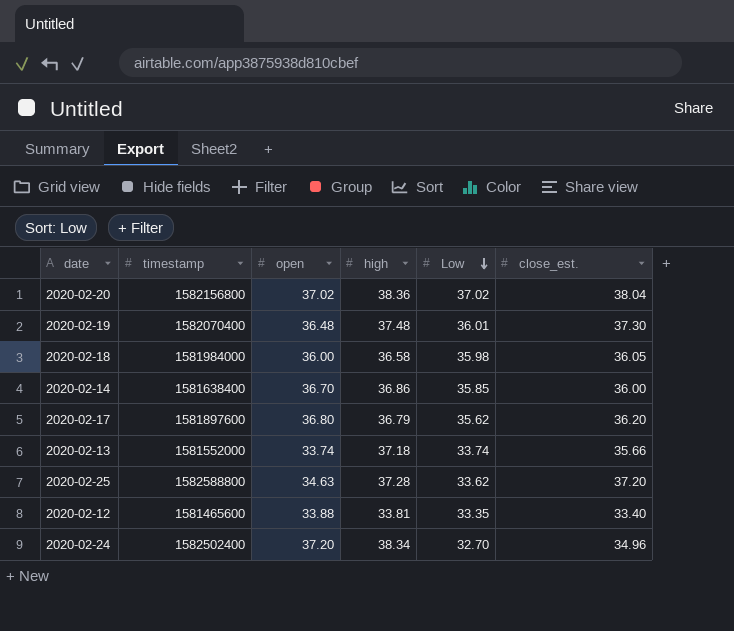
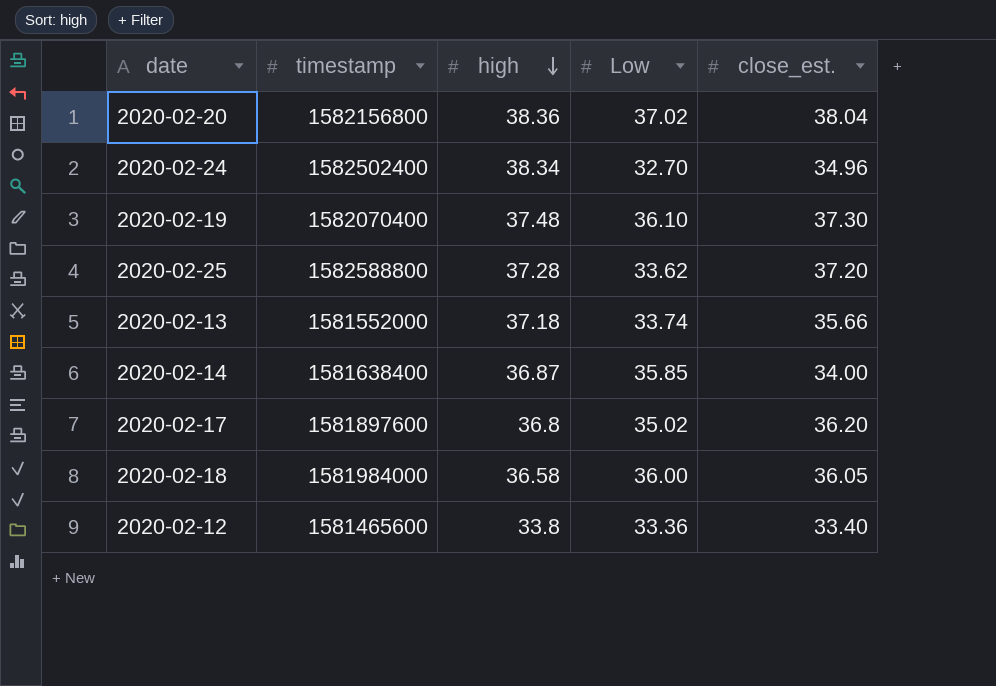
row order: Low descending -> high descending
column open | position: 3 -> none
2020-02-19 | Low: 36.01 -> 36.10
2020-02-14 | high: 36.86 -> 36.87
2020-02-14 | close_est.: 36.00 -> 34.00
2020-02-17 | high: 36.79 -> 36.8
2020-02-17 | Low: 35.62 -> 35.02
2020-02-18 | Low: 35.98 -> 36.00
2020-02-12 | high: 33.81 -> 33.8
2020-02-12 | Low: 33.35 -> 33.36

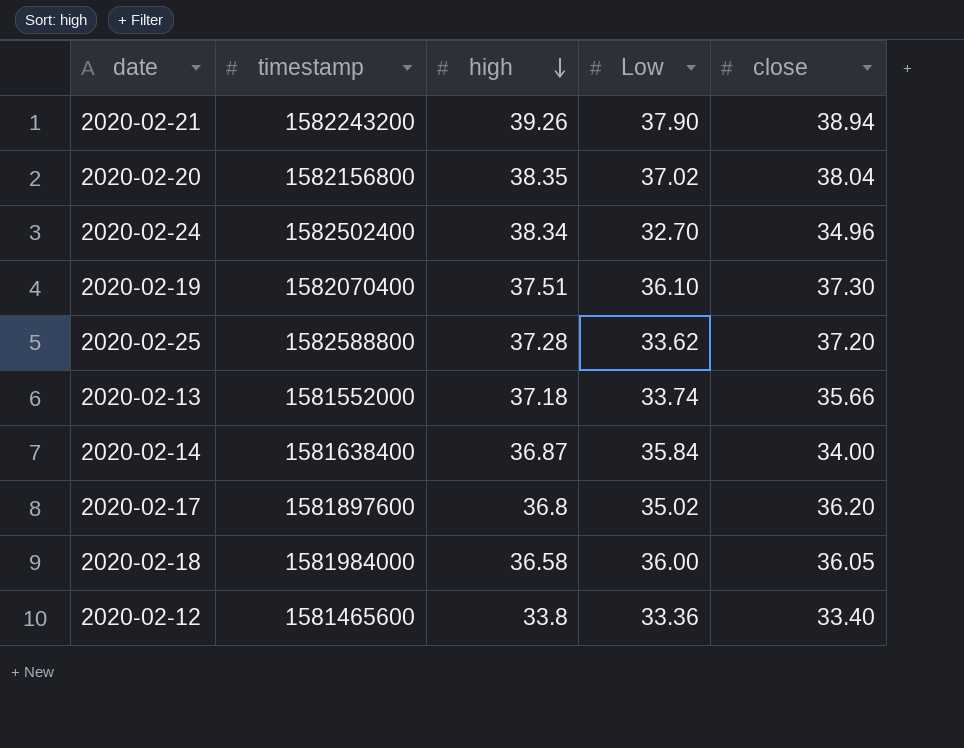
column name: close_est. -> close
row 2020-02-21: none -> 1582243200 | 39.26 | 37.90 | 38.94
2020-02-20 | high: 38.36 -> 38.35
2020-02-19 | high: 37.48 -> 37.51
2020-02-14 | Low: 35.85 -> 35.84

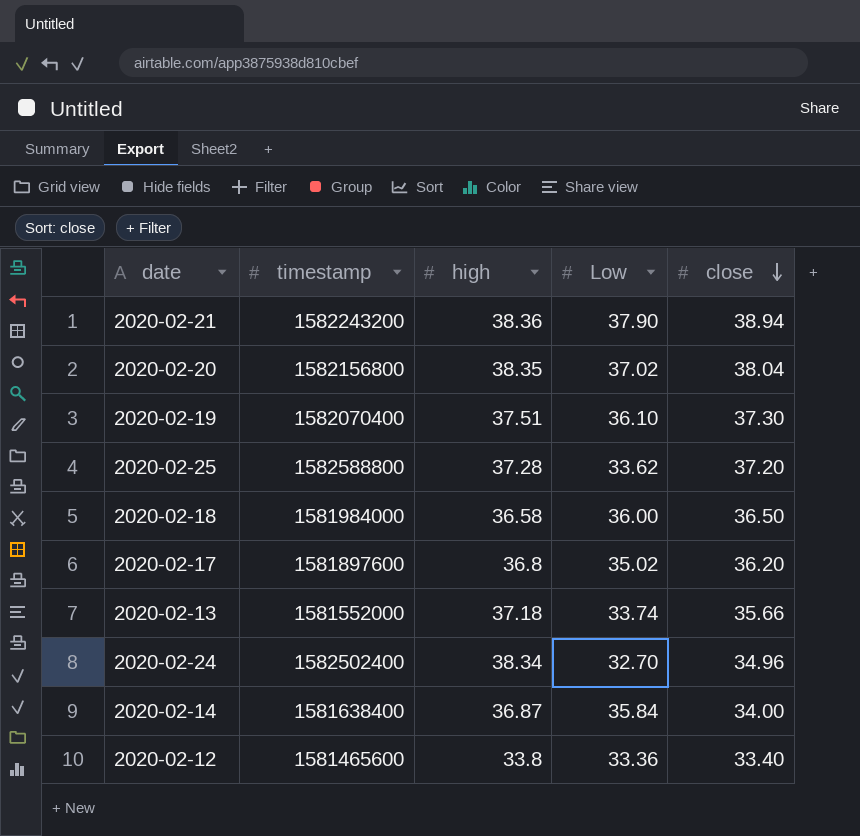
row order: high descending -> close descending
2020-02-21 | high: 39.26 -> 38.36
2020-02-18 | close: 36.05 -> 36.50

